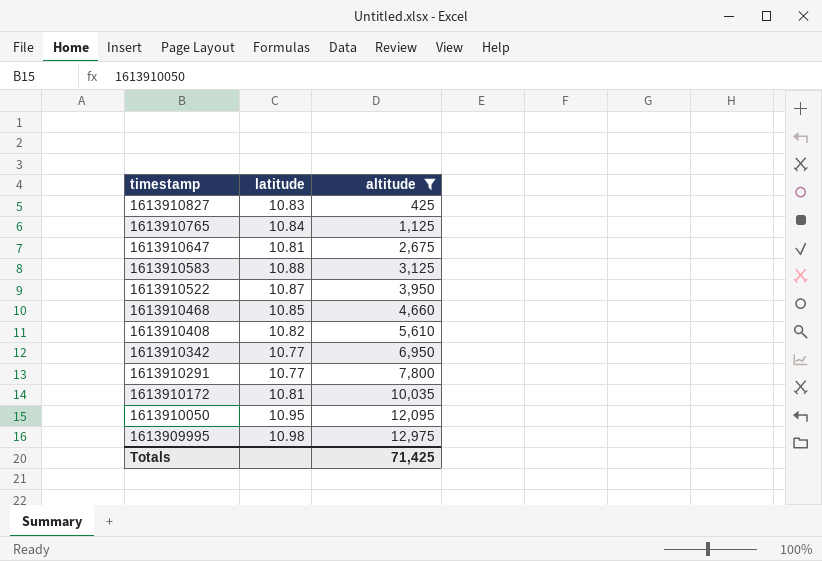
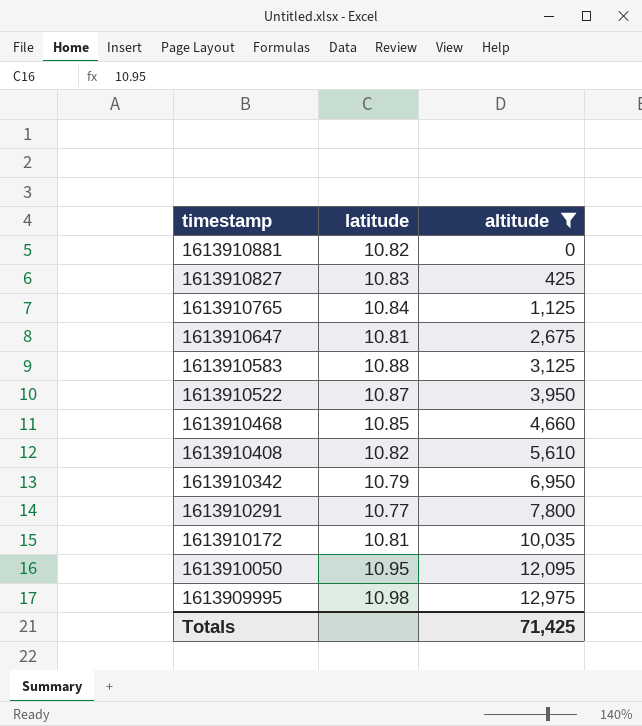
row 1613910881: none -> 10.82 | 0
1613910342 | latitude: 10.77 -> 10.79

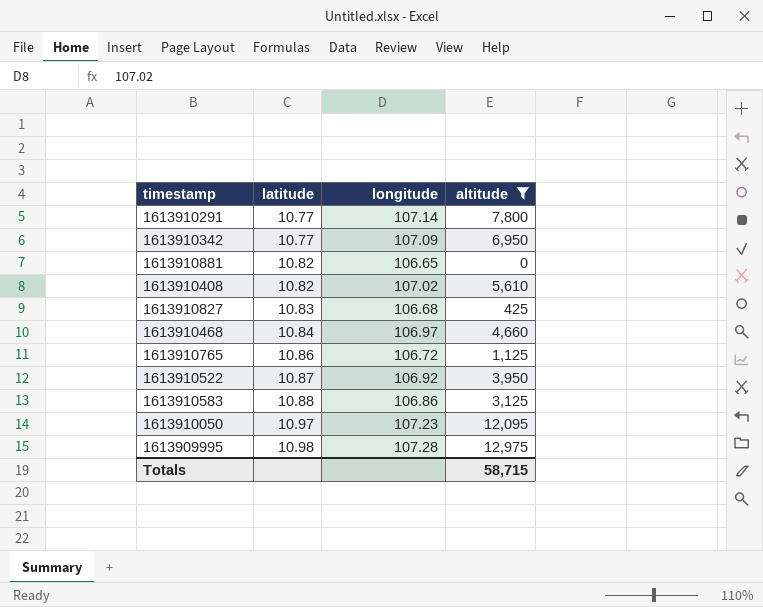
row order: timestamp descending -> latitude ascending
column longitude | position: none -> 3
row 1613910647: 10.81 | 2,675 -> none
row 1613910172: 10.81 | 10,035 -> none
1613910342 | latitude: 10.79 -> 10.77
1613910468 | latitude: 10.85 -> 10.84
1613910765 | latitude: 10.84 -> 10.86
1613910050 | latitude: 10.95 -> 10.97
Totals | altitude: 71,425 -> 58,715

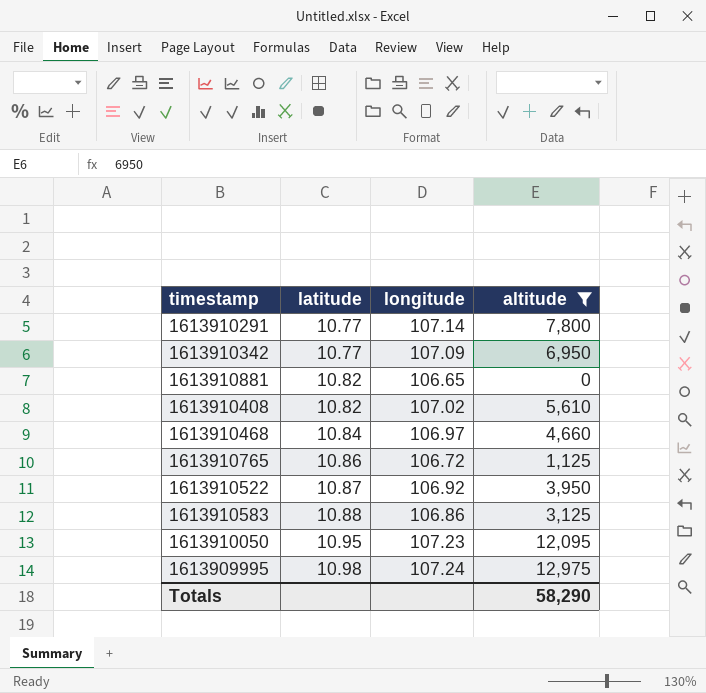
row 1613910827: 10.83 | 106.68 | 425 -> none
1613910050 | latitude: 10.97 -> 10.95
1613909995 | longitude: 107.28 -> 107.24
Totals | altitude: 58,715 -> 58,290

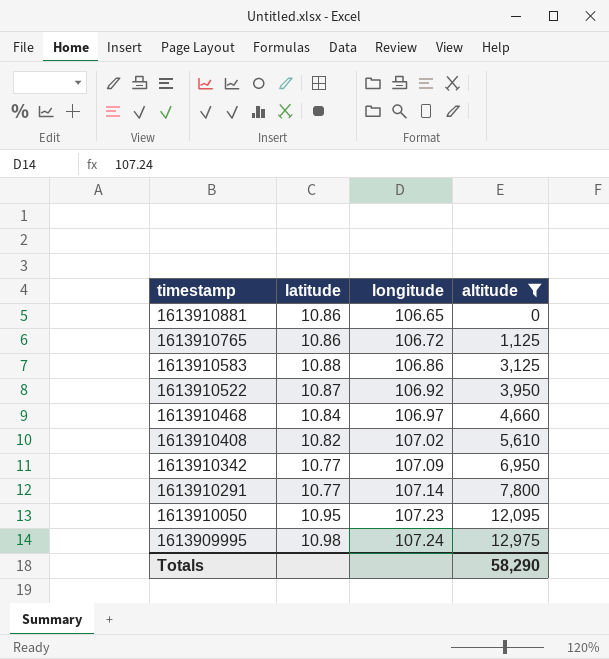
row order: latitude ascending -> timestamp descending
1613910881 | latitude: 10.82 -> 10.86

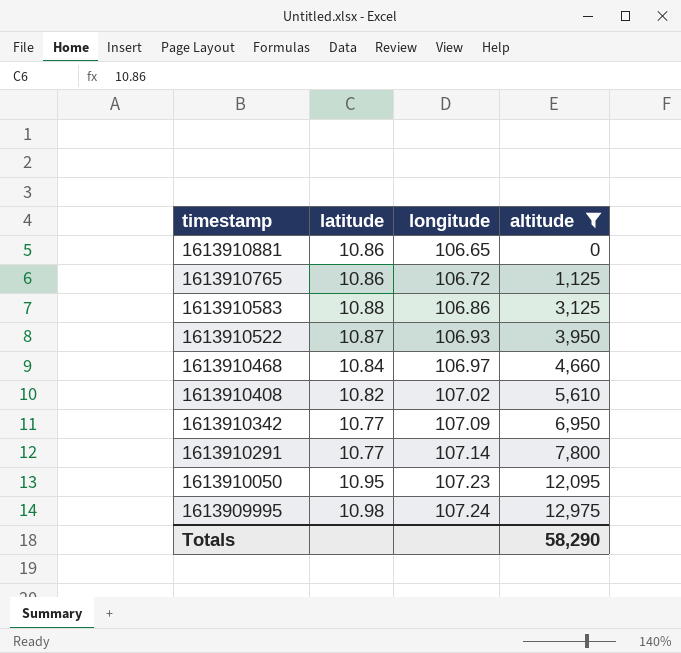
1613910522 | longitude: 106.92 -> 106.93

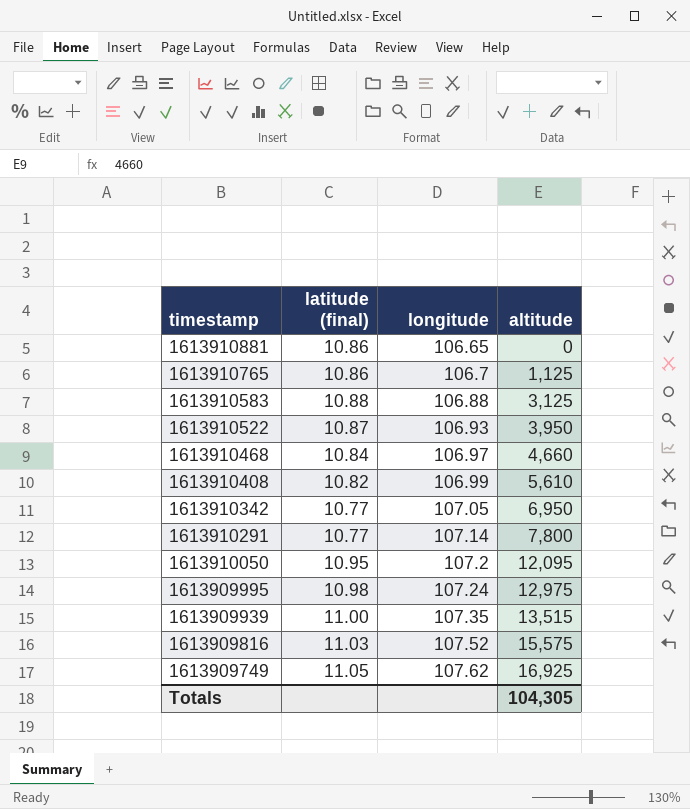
filter: altitude <= 12,975 -> none
column name: latitude -> latitude (final)
1613910765 | longitude: 106.72 -> 106.7
1613910583 | longitude: 106.86 -> 106.88
1613910408 | longitude: 107.02 -> 106.99
1613910342 | longitude: 107.09 -> 107.05
1613910050 | longitude: 107.23 -> 107.2
Totals | altitude: 58,290 -> 104,305

